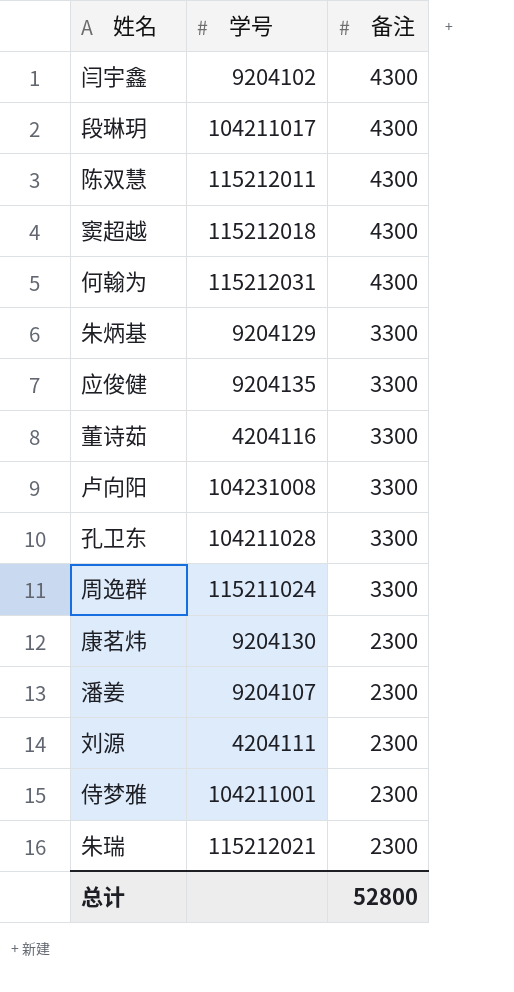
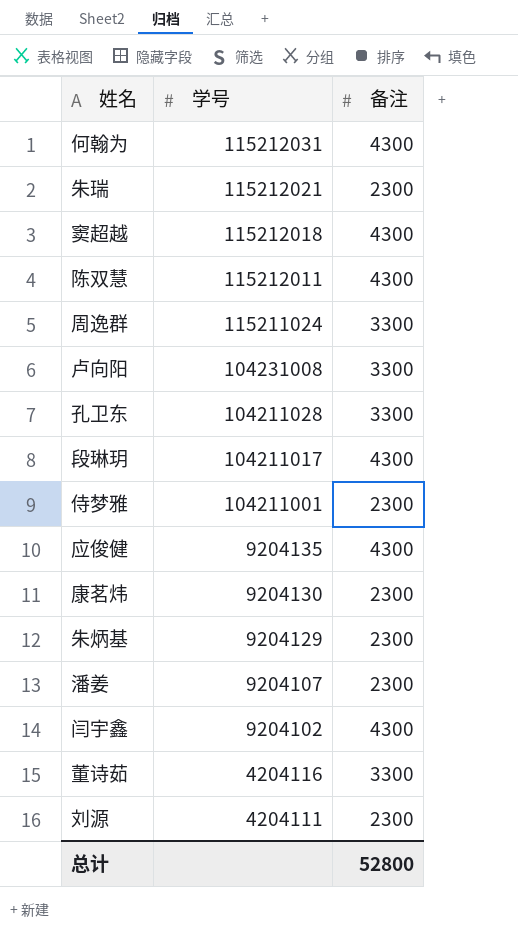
row order: 备注 descending -> 学号 descending
应俊健 | 备注: 3300 -> 4300
朱炳基 | 备注: 3300 -> 2300

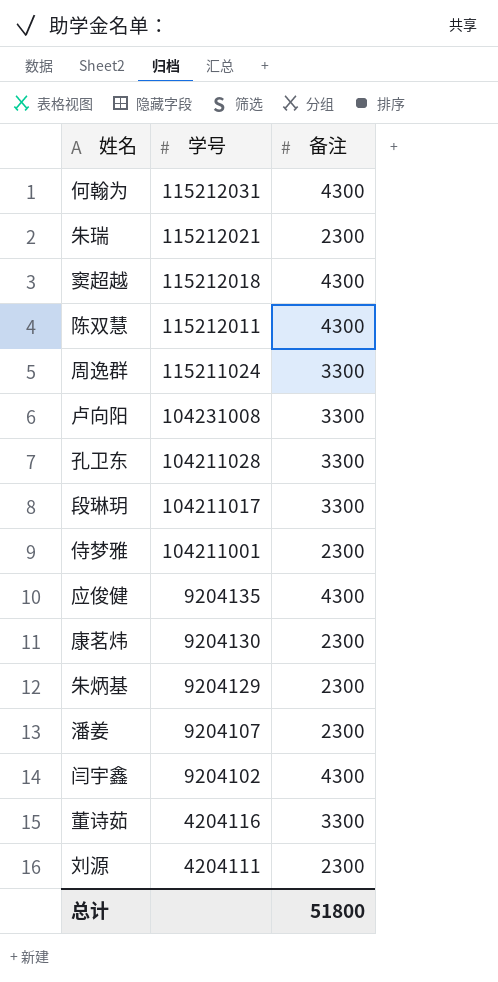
段琳玥 | 备注: 4300 -> 3300
总计 | 备注: 52800 -> 51800

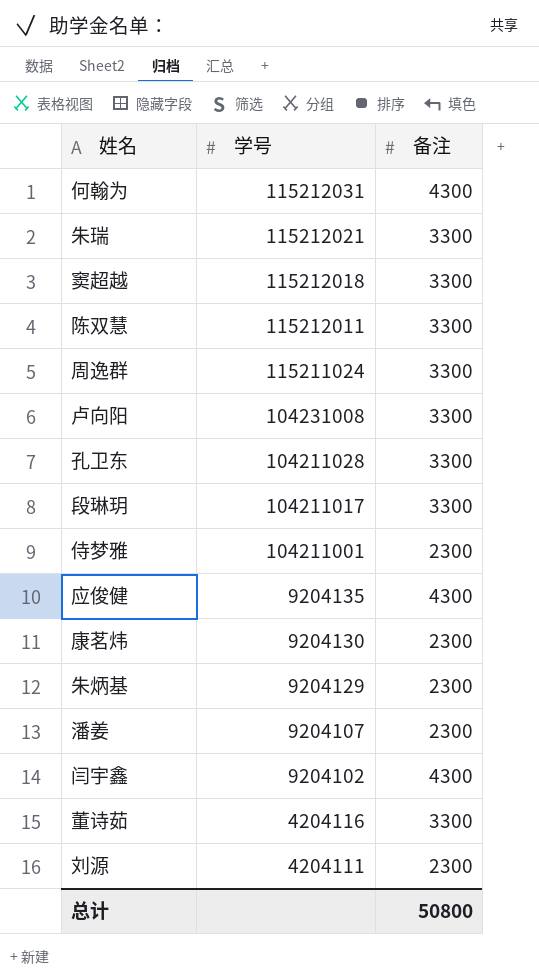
朱瑞 | 备注: 2300 -> 3300
窦超越 | 备注: 4300 -> 3300
陈双慧 | 备注: 4300 -> 3300
总计 | 备注: 51800 -> 50800

